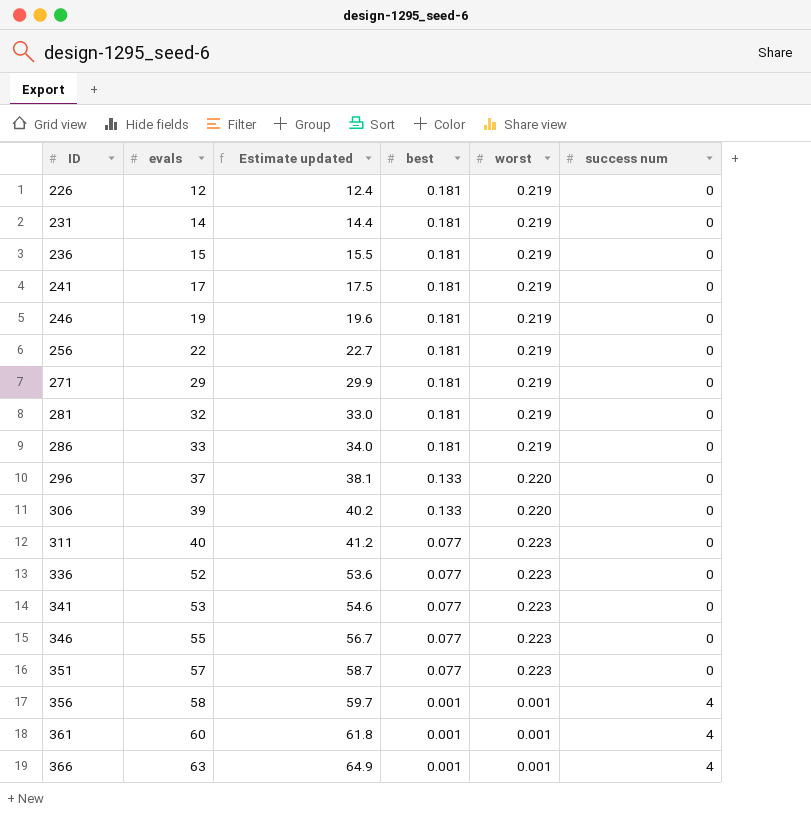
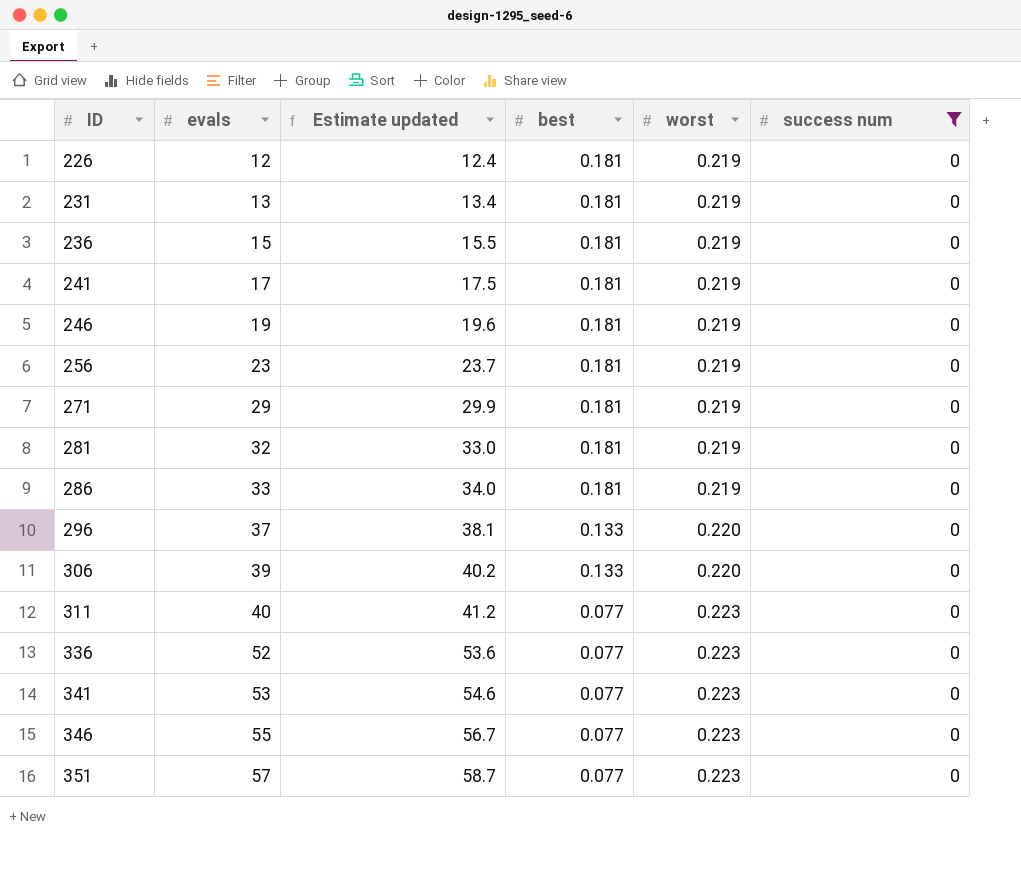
filter: none -> success num = 0
231 | evals: 14 -> 13
231 | Estimate updated: 14.4 -> 13.4
256 | evals: 22 -> 23
256 | Estimate updated: 22.7 -> 23.7

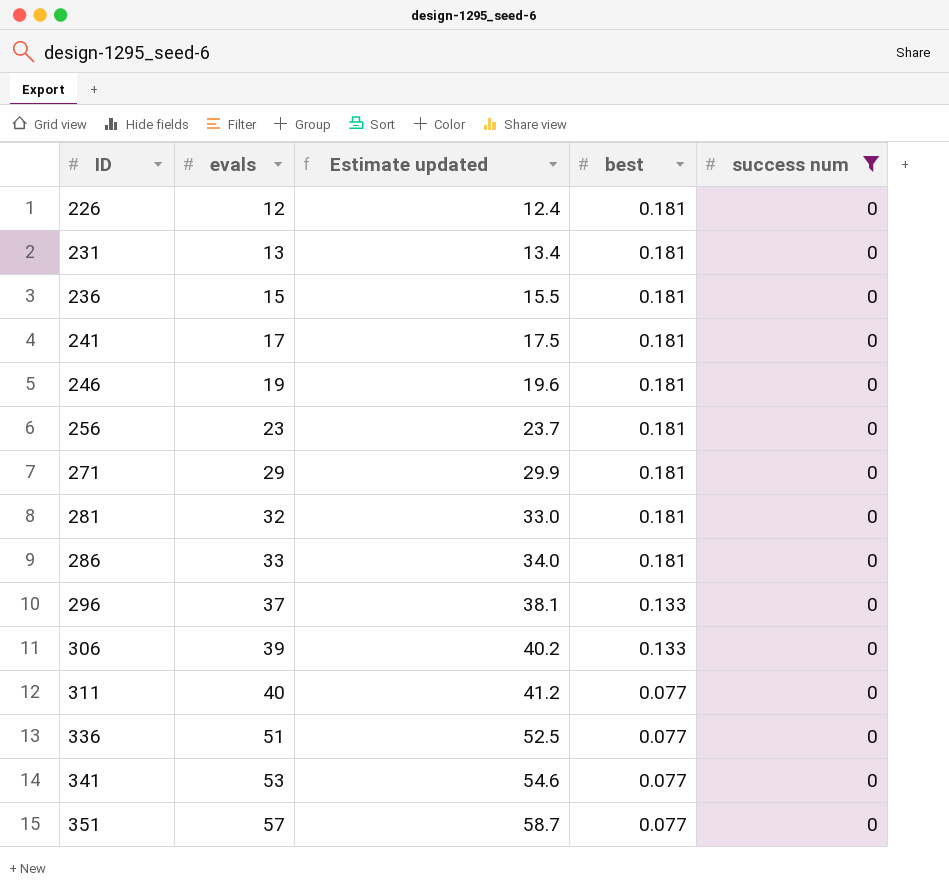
column worst | position: 5 -> none
row 346: 55 | 56.7 | 0.077 | 0.223 | 0 -> none
336 | evals: 52 -> 51
336 | Estimate updated: 53.6 -> 52.5

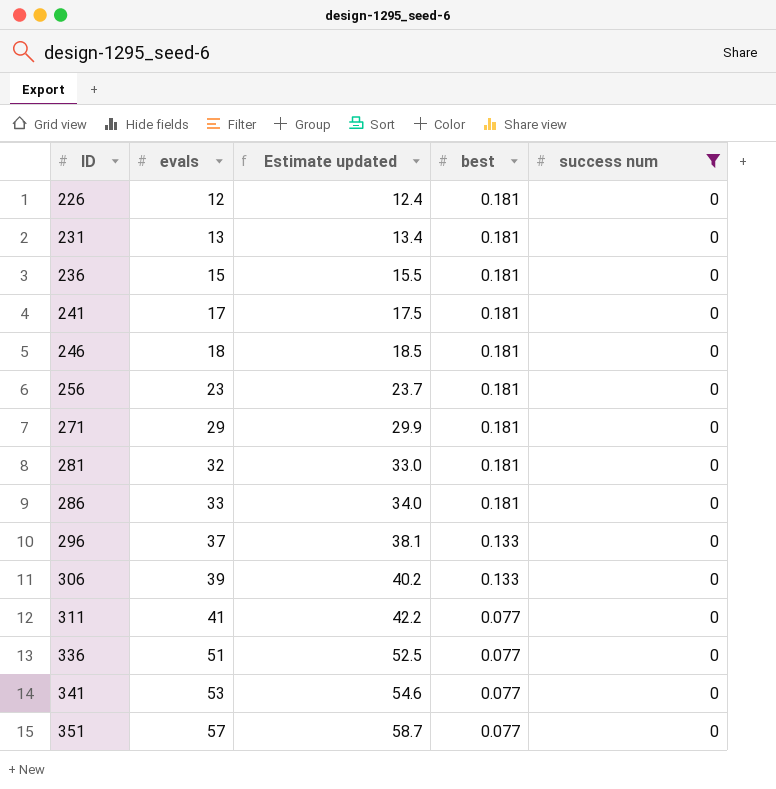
246 | evals: 19 -> 18
246 | Estimate updated: 19.6 -> 18.5
311 | evals: 40 -> 41
311 | Estimate updated: 41.2 -> 42.2

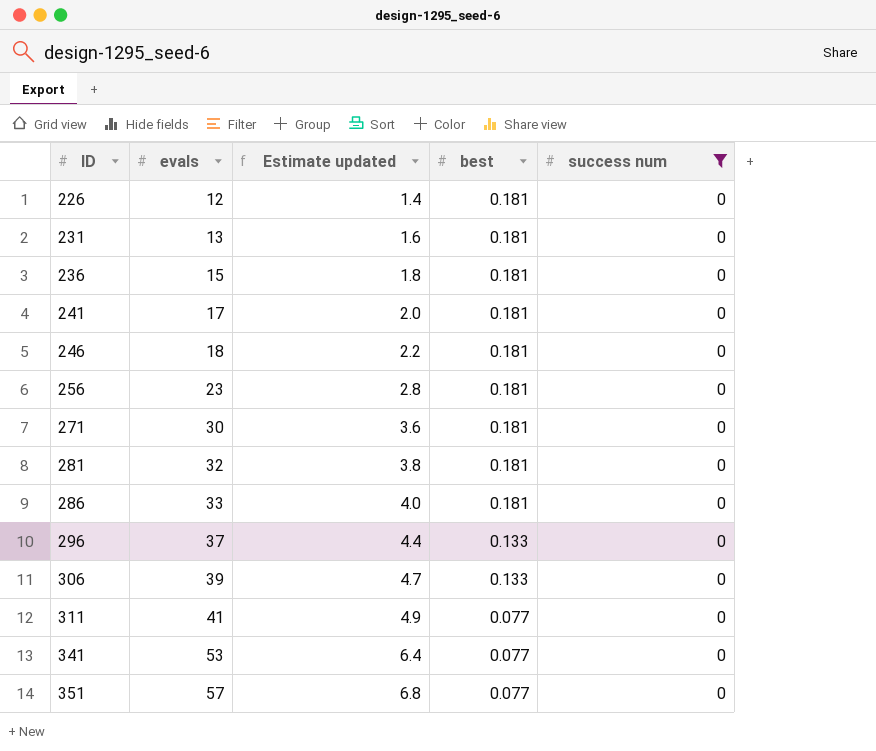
column Estimate updated | formula: [evals] * 1.03 -> [evals] * 0.12
row 336: 51 | 52.5 | 0.077 | 0 -> none
271 | evals: 29 -> 30

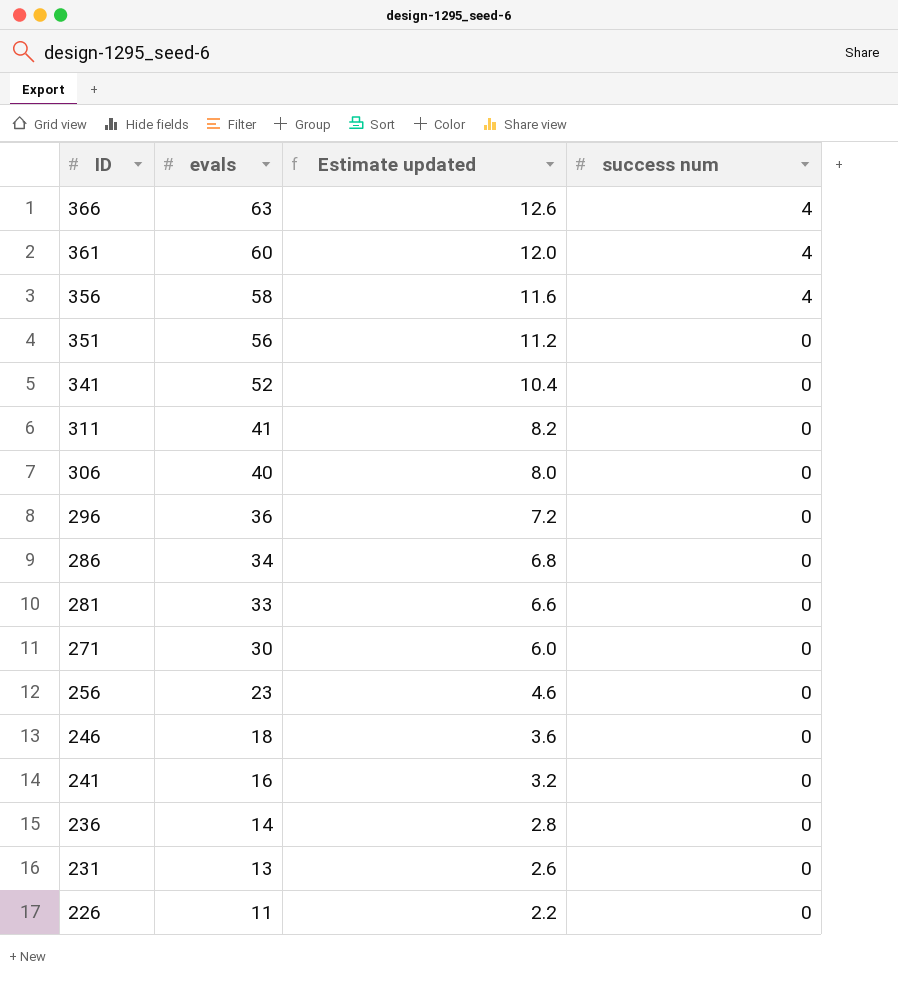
filter: success num = 0 -> none
row order: ID ascending -> ID descending
column best | position: 4 -> none
column Estimate updated | formula: [evals] * 0.12 -> [evals] * 0.2
351 | evals: 57 -> 56
341 | evals: 53 -> 52
306 | evals: 39 -> 40
296 | evals: 37 -> 36
286 | evals: 33 -> 34
281 | evals: 32 -> 33
241 | evals: 17 -> 16
236 | evals: 15 -> 14
226 | evals: 12 -> 11

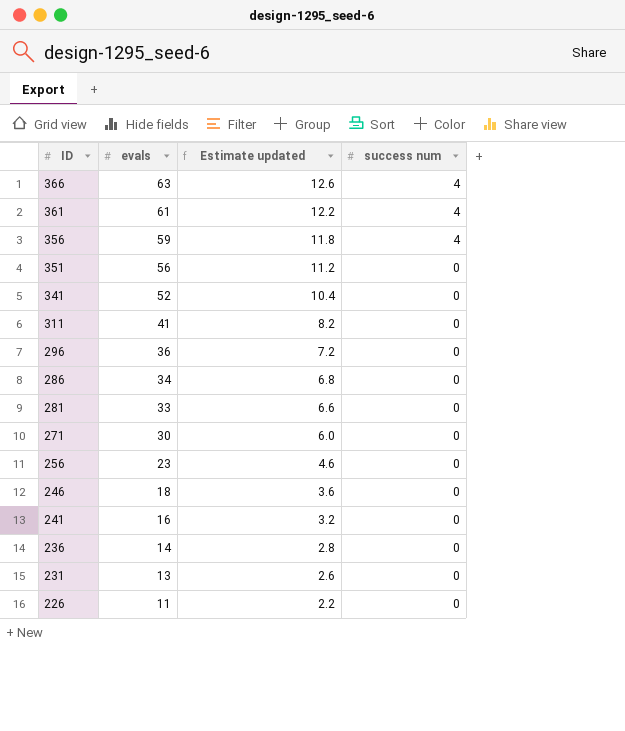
row 306: 40 | 8.0 | 0 -> none
361 | evals: 60 -> 61
361 | Estimate updated: 12.0 -> 12.2
356 | evals: 58 -> 59
356 | Estimate updated: 11.6 -> 11.8

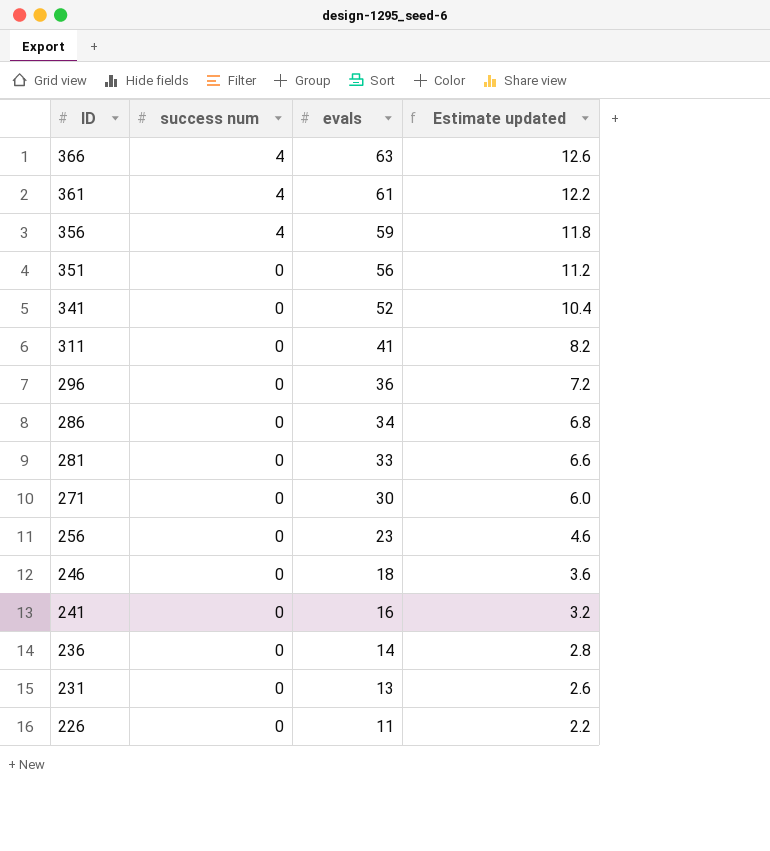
column success num | position: 4 -> 2

